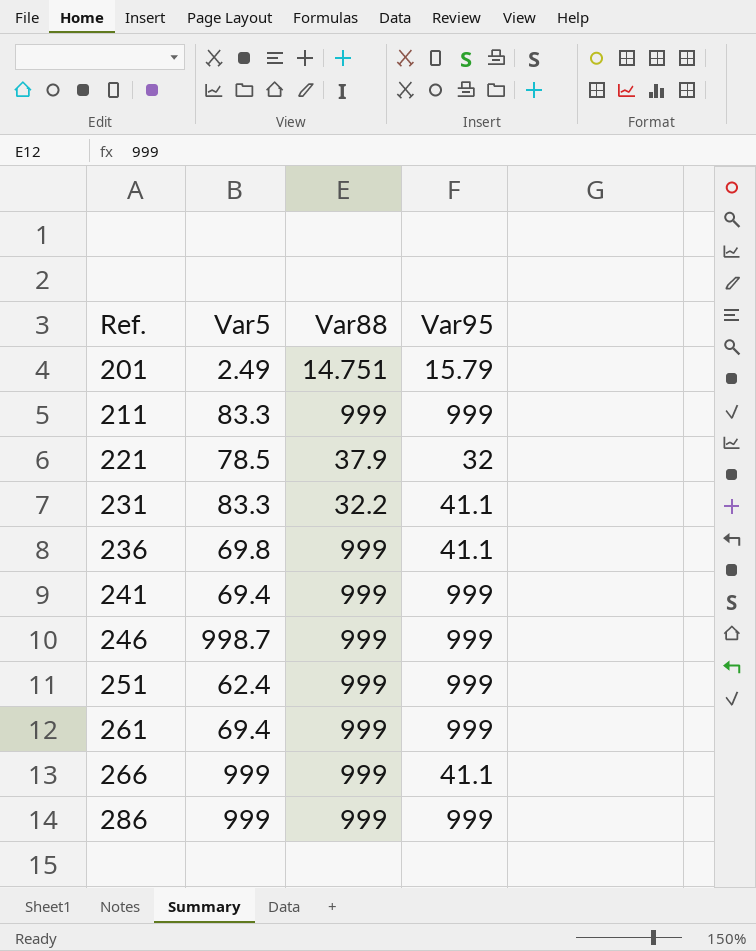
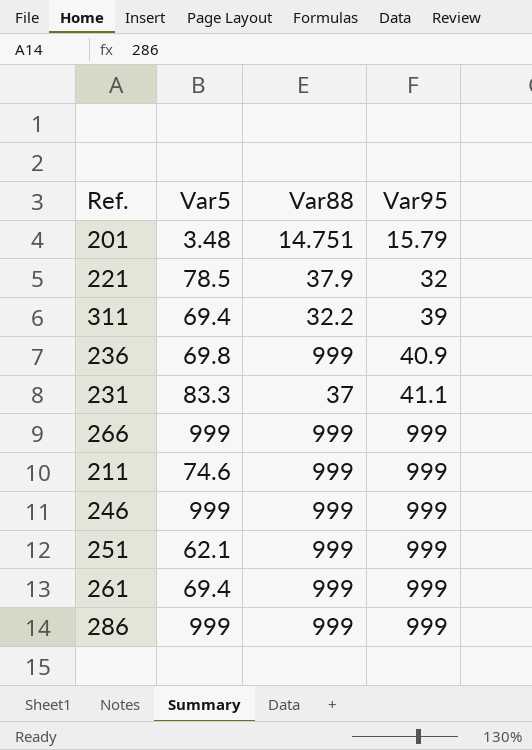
row order: Ref. ascending -> Var95 ascending
row 241: 69.4 | 999 | 999 -> none
201 | Var5: 2.49 -> 3.48
row 311: none -> 69.4 | 32.2 | 39
236 | Var95: 41.1 -> 40.9
231 | Var88: 32.2 -> 37
266 | Var95: 41.1 -> 999
211 | Var5: 83.3 -> 74.6
246 | Var5: 998.7 -> 999
251 | Var5: 62.4 -> 62.1

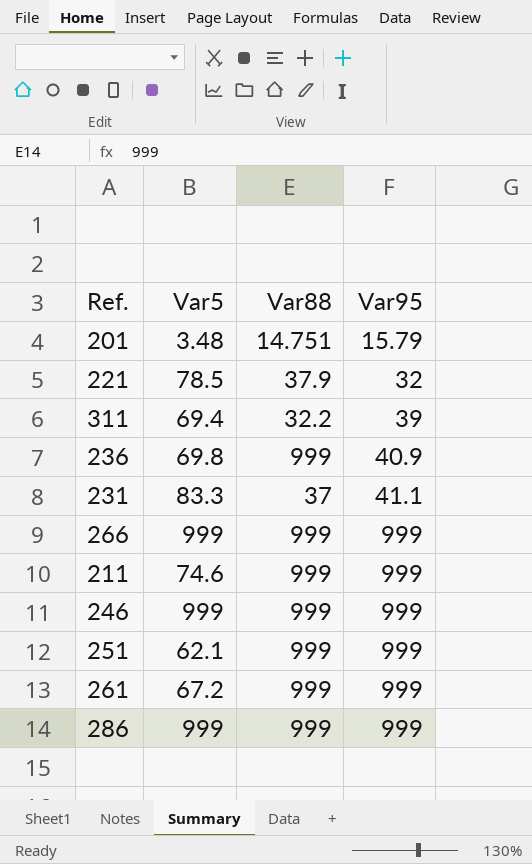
261 | Var5: 69.4 -> 67.2

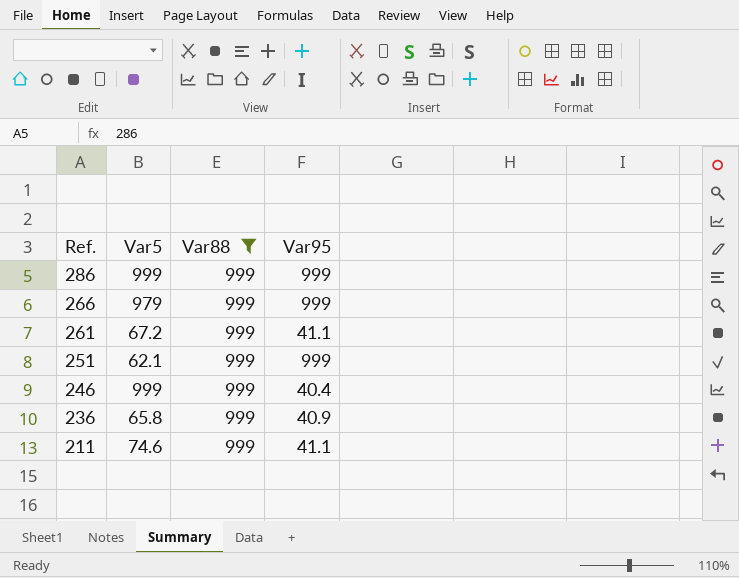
filter: none -> Var88 = 999
row order: Var95 ascending -> Ref. descending
266 | Var5: 999 -> 979
261 | Var95: 999 -> 41.1
246 | Var95: 999 -> 40.4
236 | Var5: 69.8 -> 65.8
211 | Var95: 999 -> 41.1

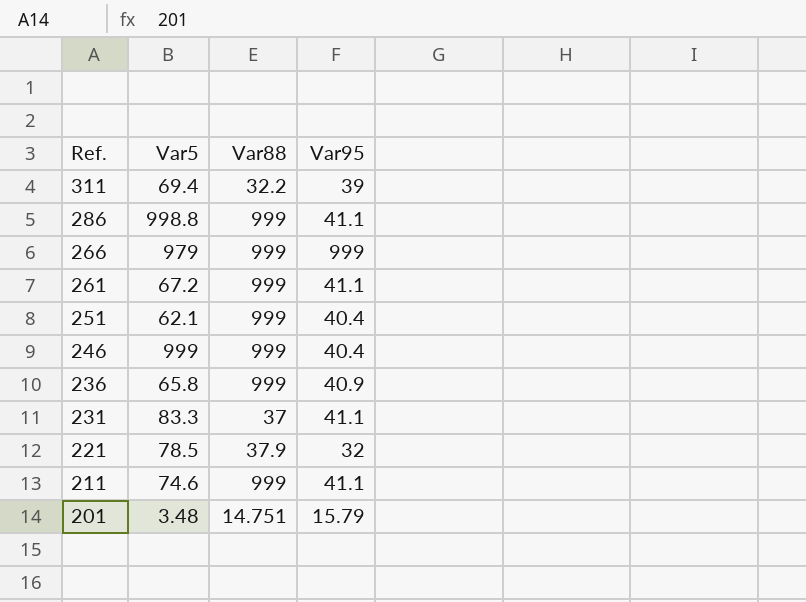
filter: Var88 = 999 -> none
286 | Var5: 999 -> 998.8
286 | Var95: 999 -> 41.1
251 | Var95: 999 -> 40.4

